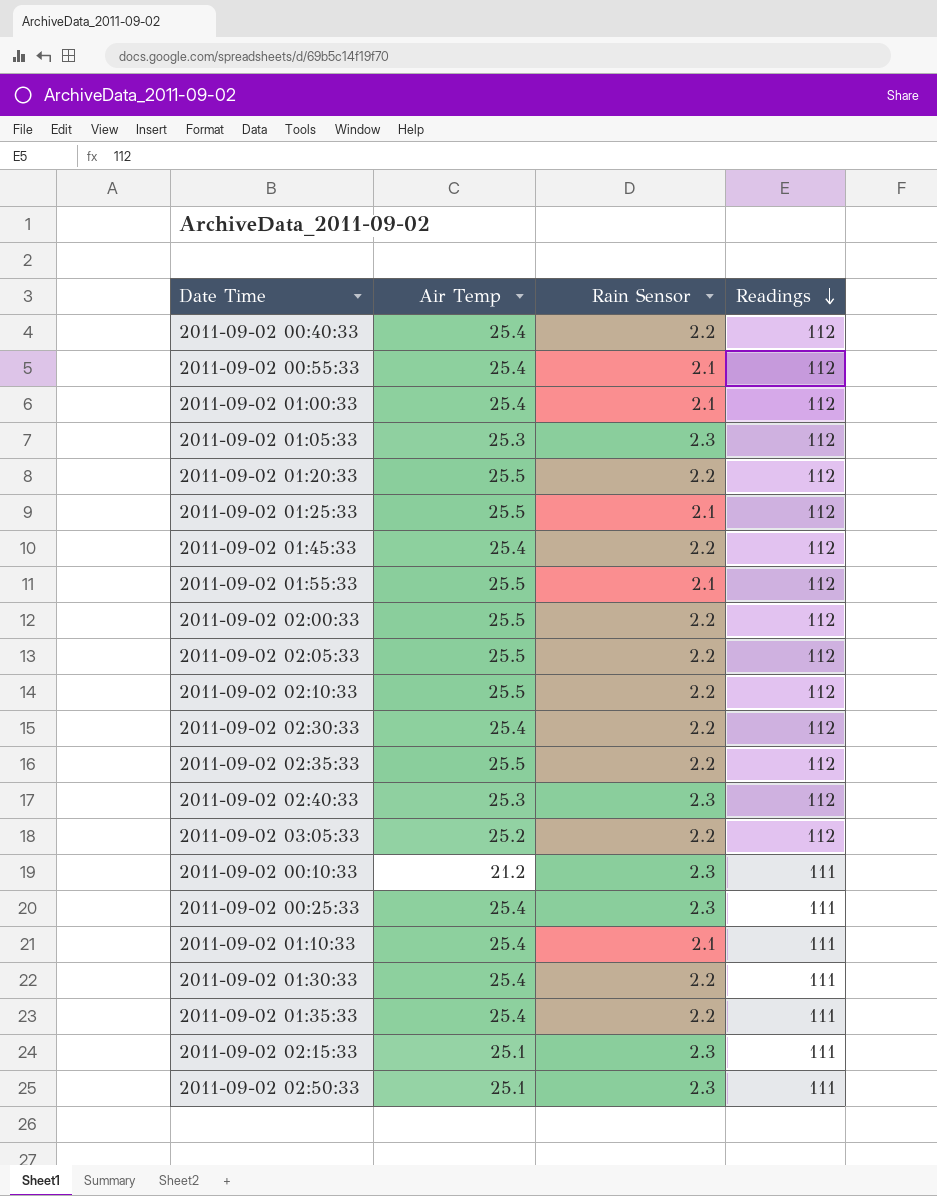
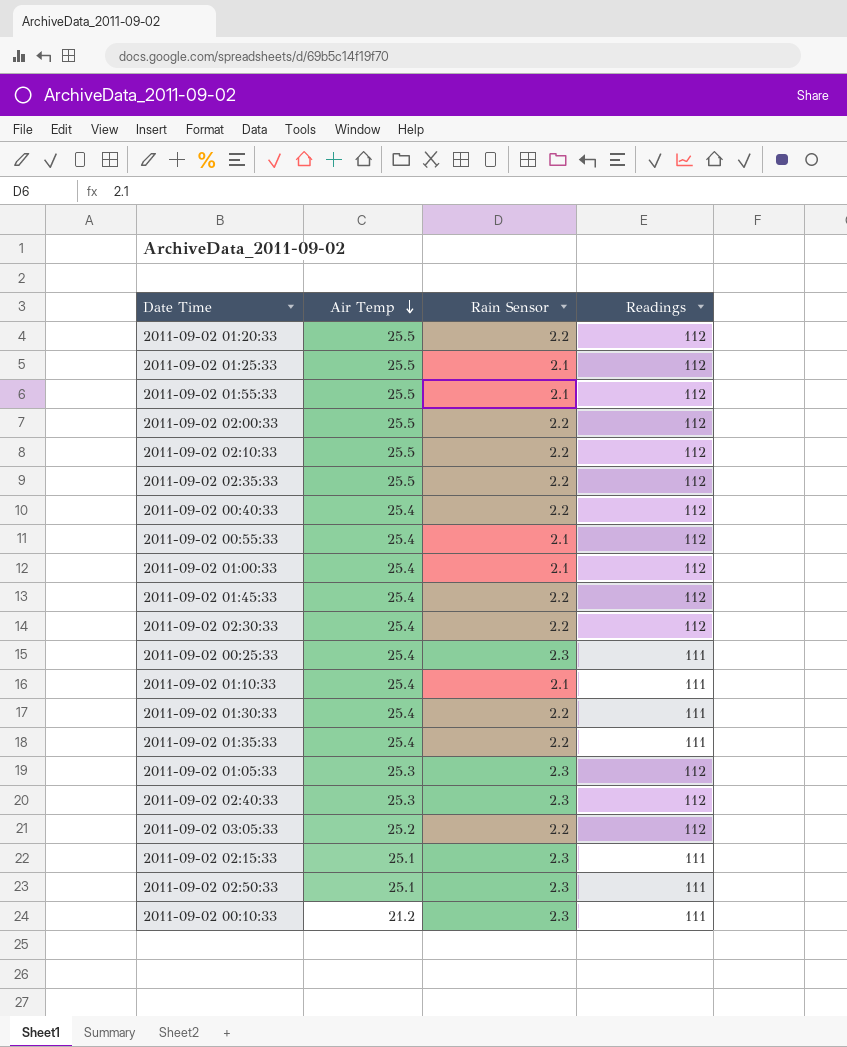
row order: Readings descending -> Air Temp descending
row 2011-09-02 02:05:33: 25.5 | 2.2 | 112 -> none

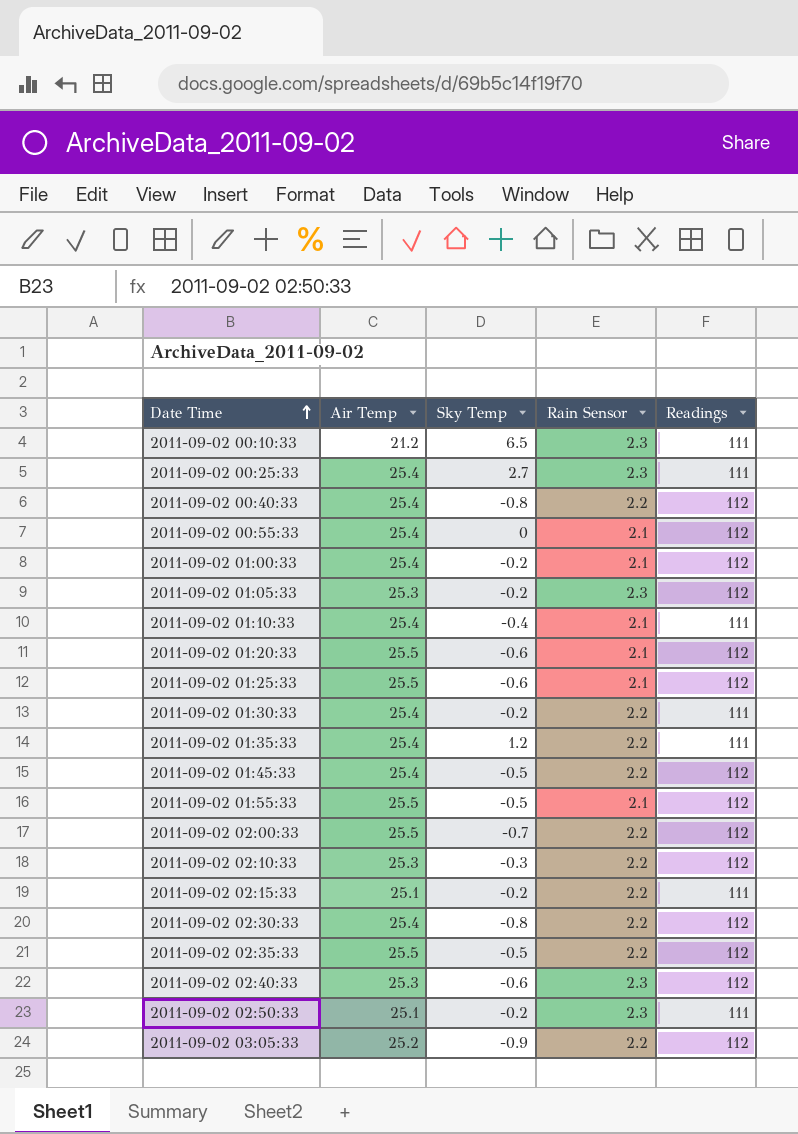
row order: Air Temp descending -> Date Time ascending
column Sky Temp | position: none -> 3
2011-09-02 01:20:33 | Rain Sensor: 2.2 -> 2.1
2011-09-02 02:10:33 | Air Temp: 25.5 -> 25.3
2011-09-02 02:15:33 | Rain Sensor: 2.3 -> 2.2

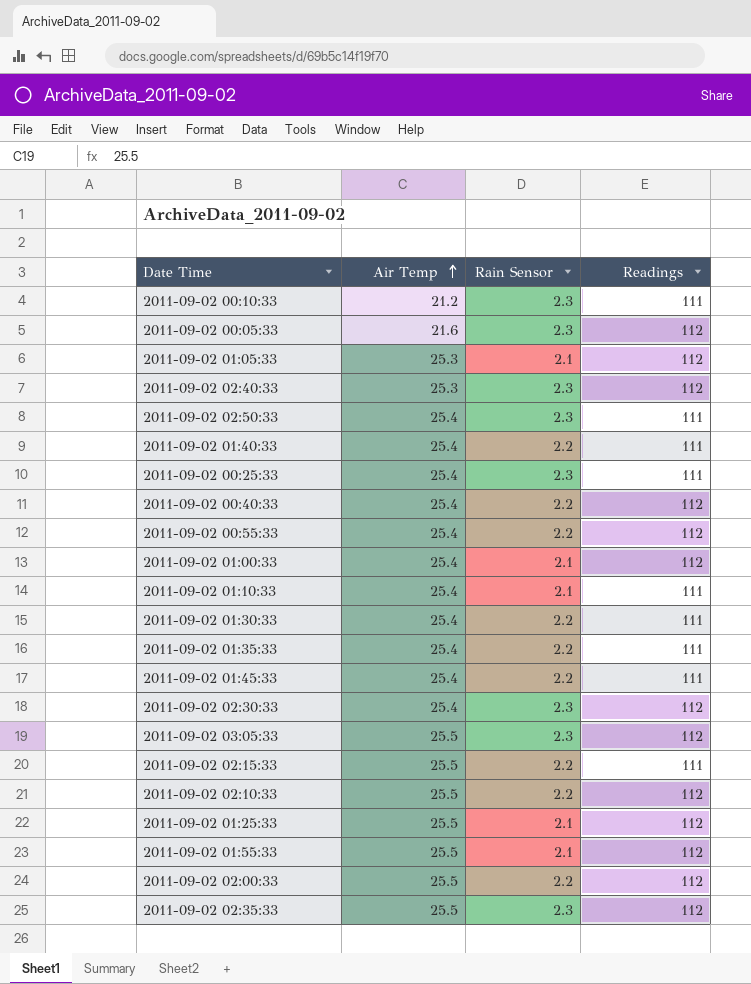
row order: Date Time ascending -> Air Temp ascending
column Sky Temp | position: 3 -> none
row 2011-09-02 01:20:33: 25.5 | -0.6 | 2.1 | 112 -> none
row 2011-09-02 00:05:33: none -> 21.6 | 2.3 | 112
2011-09-02 01:05:33 | Rain Sensor: 2.3 -> 2.1
2011-09-02 02:50:33 | Air Temp: 25.1 -> 25.4
row 2011-09-02 01:40:33: none -> 25.4 | 2.2 | 111
2011-09-02 00:55:33 | Rain Sensor: 2.1 -> 2.2
2011-09-02 01:45:33 | Readings: 112 -> 111
2011-09-02 02:30:33 | Rain Sensor: 2.2 -> 2.3
2011-09-02 03:05:33 | Air Temp: 25.2 -> 25.5
2011-09-02 03:05:33 | Rain Sensor: 2.2 -> 2.3
2011-09-02 02:15:33 | Air Temp: 25.1 -> 25.5
2011-09-02 02:10:33 | Air Temp: 25.3 -> 25.5
2011-09-02 02:35:33 | Rain Sensor: 2.2 -> 2.3

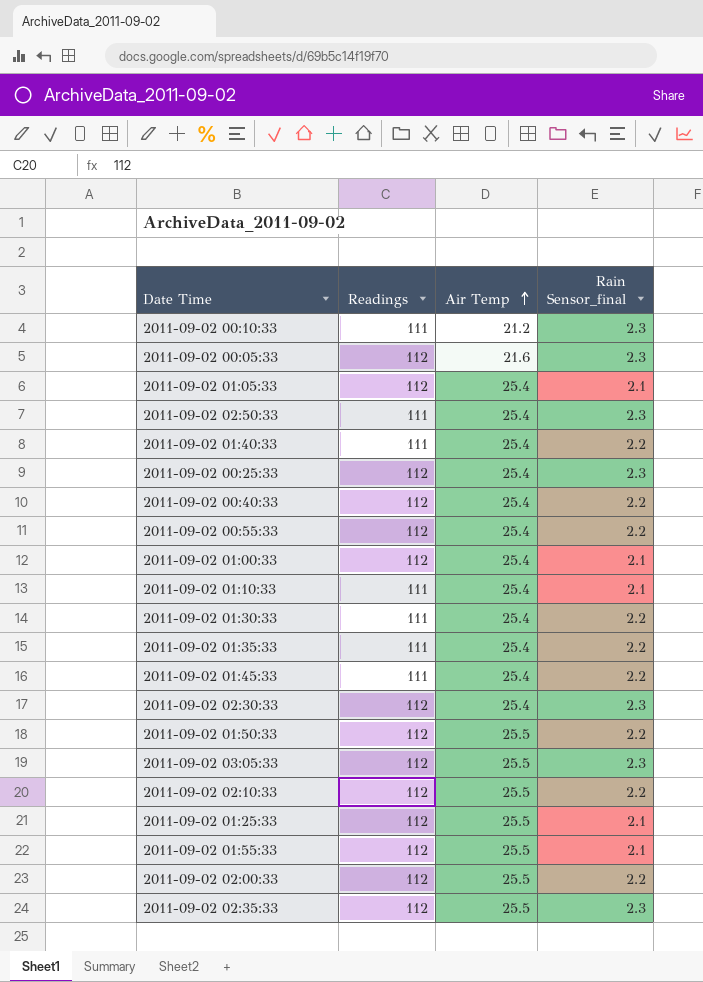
column Readings | position: 4 -> 2
column name: Rain Sensor -> Rain Sensor_final
row 2011-09-02 02:40:33: 25.3 | 2.3 | 112 -> none
row 2011-09-02 02:15:33: 25.5 | 2.2 | 111 -> none
2011-09-02 01:05:33 | Air Temp: 25.3 -> 25.4
2011-09-02 00:25:33 | Readings: 111 -> 112
row 2011-09-02 01:50:33: none -> 112 | 25.5 | 2.2

